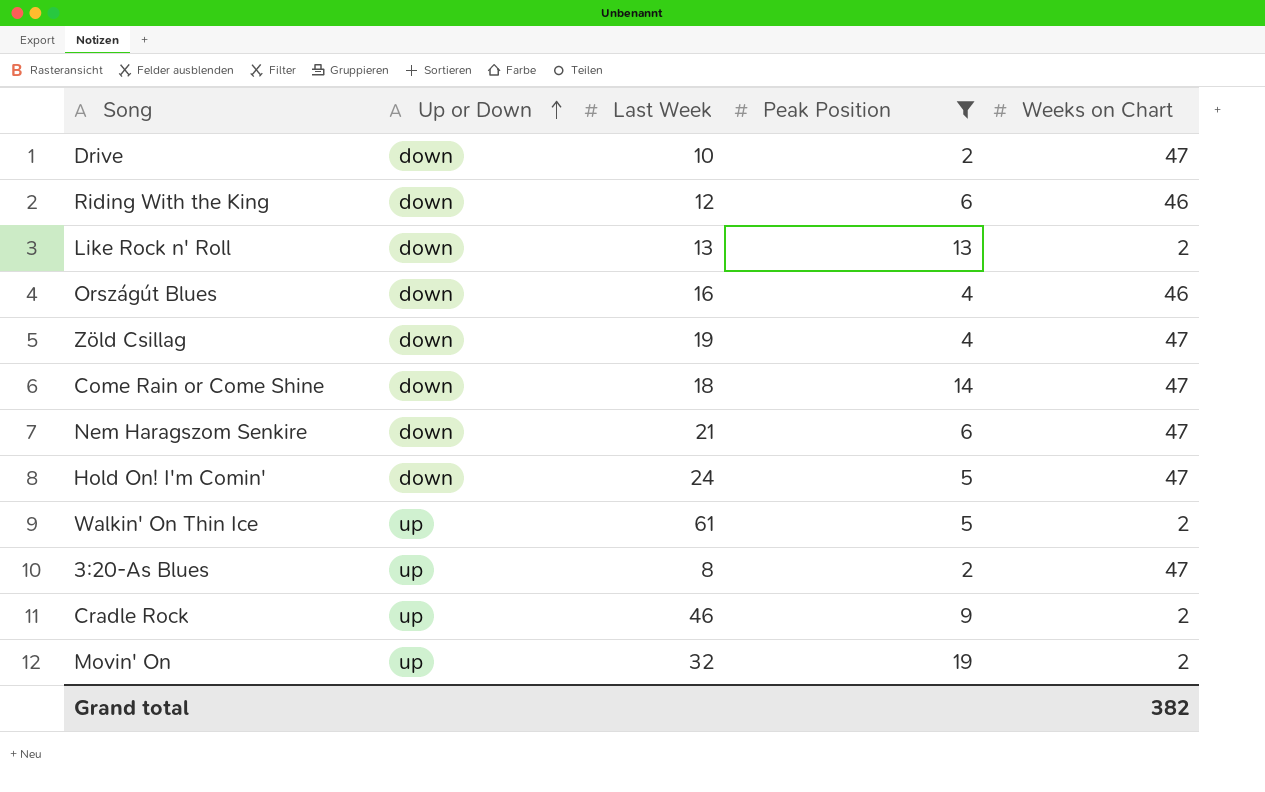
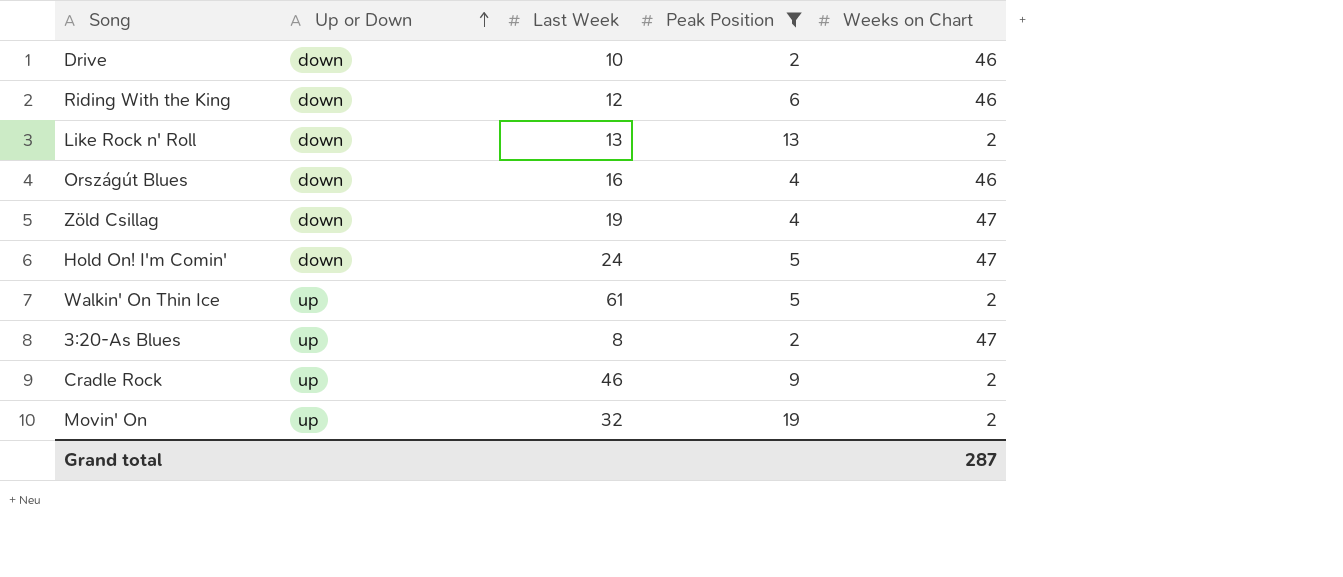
row Come Rain or Come Shine: down | 18 | 14 | 47 -> none
row Nem Haragszom Senkire: down | 21 | 6 | 47 -> none
Drive | Weeks on Chart: 47 -> 46
Grand total | Weeks on Chart: 382 -> 287

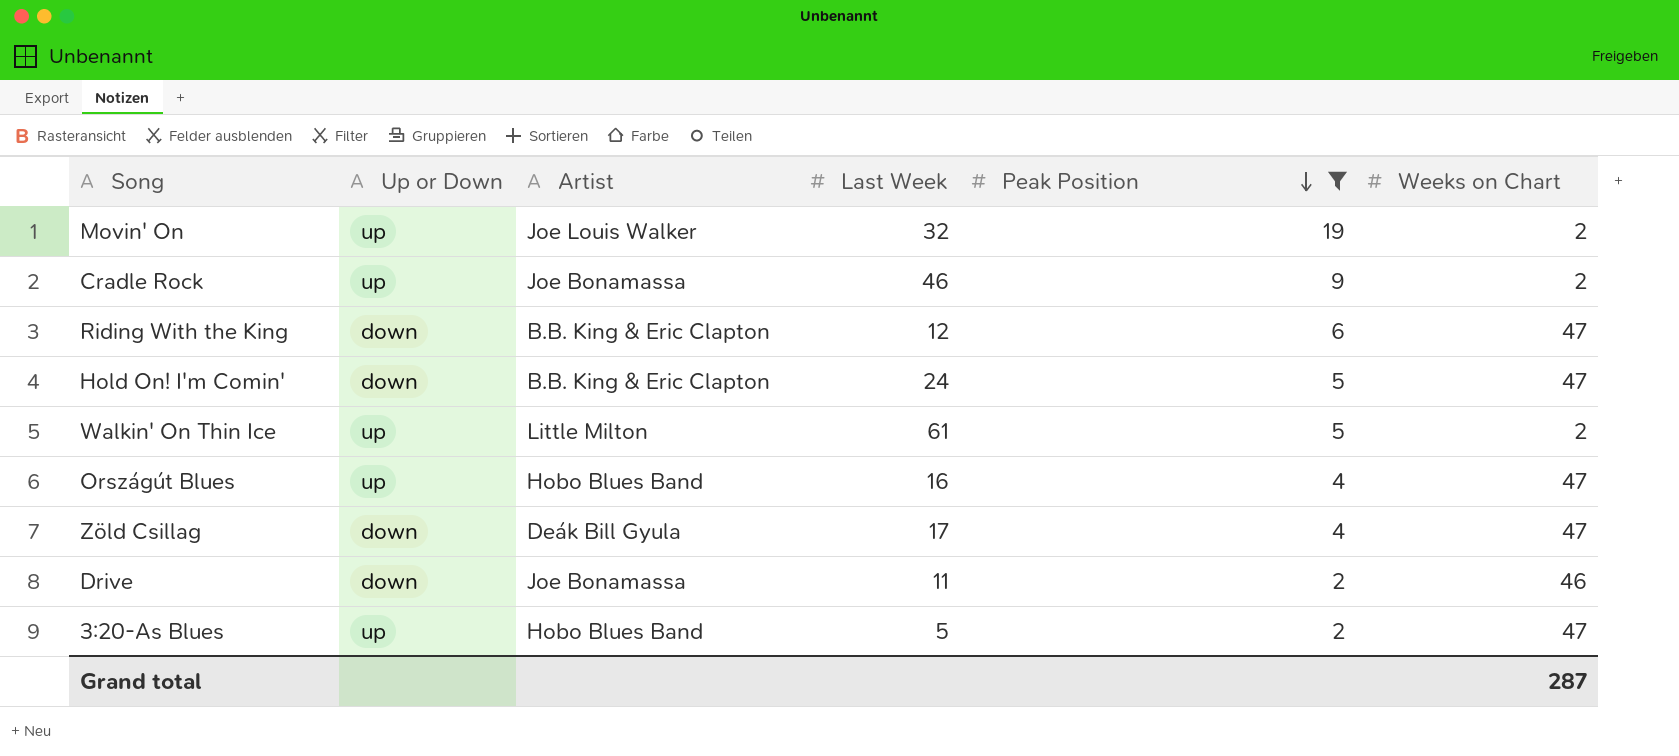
row order: Up or Down ascending -> Peak Position descending
column Artist | position: none -> 3
row Like Rock n' Roll: down | 13 | 13 | 2 -> none
Riding With the King | Weeks on Chart: 46 -> 47
Országút Blues | Up or Down: down -> up
Országút Blues | Weeks on Chart: 46 -> 47
Zöld Csillag | Last Week: 19 -> 17
Drive | Last Week: 10 -> 11
3:20-As Blues | Last Week: 8 -> 5

